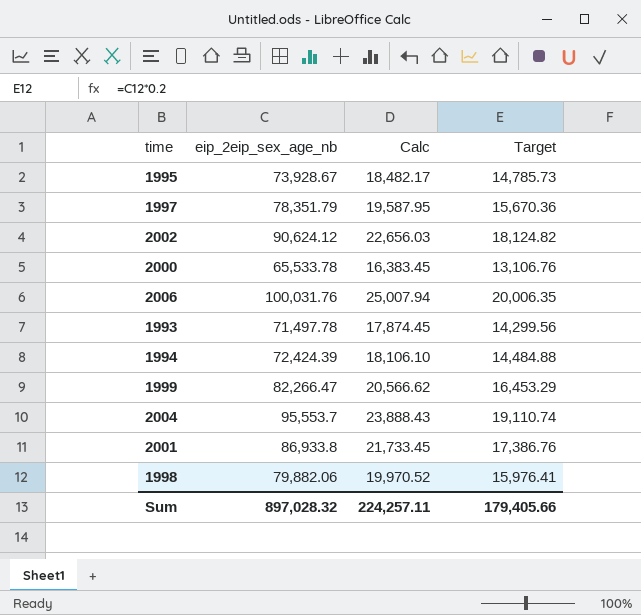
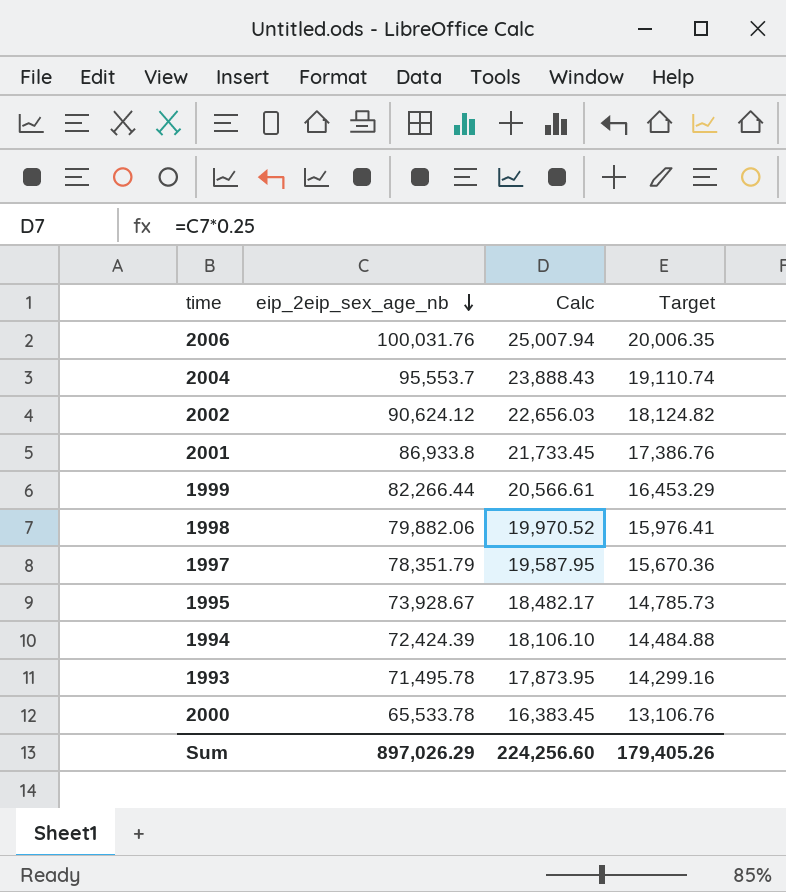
row order: none -> eip_2eip_sex_age_nb descending
1999 | eip_2eip_sex_age_nb: 82,266.47 -> 82,266.44
1999 | Calc: 20,566.62 -> 20,566.61
1993 | eip_2eip_sex_age_nb: 71,497.78 -> 71,495.78
1993 | Calc: 17,874.45 -> 17,873.95
1993 | Target: 14,299.56 -> 14,299.16
Sum | eip_2eip_sex_age_nb: 897,028.32 -> 897,026.29
Sum | Calc: 224,257.11 -> 224,256.60
Sum | Target: 179,405.66 -> 179,405.26

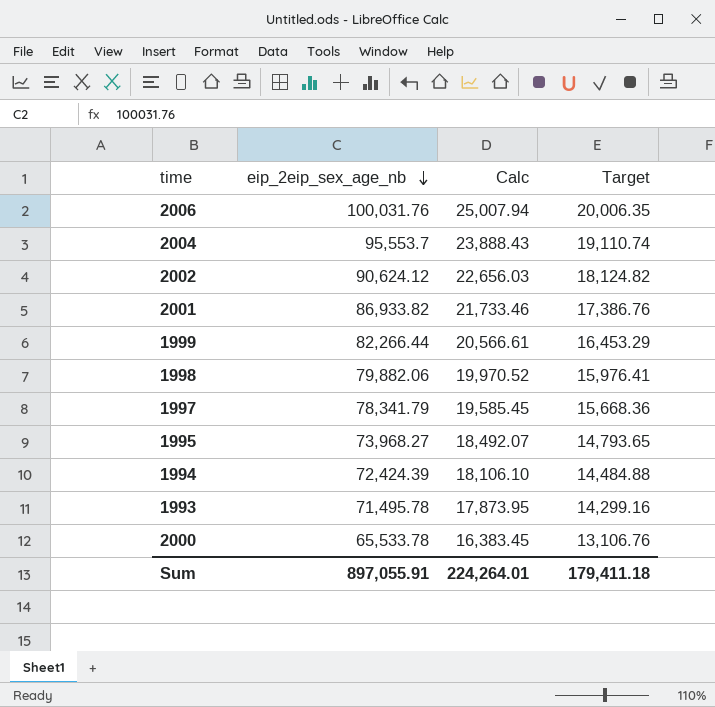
2001 | eip_2eip_sex_age_nb: 86,933.8 -> 86,933.82
2001 | Calc: 21,733.45 -> 21,733.46
1997 | eip_2eip_sex_age_nb: 78,351.79 -> 78,341.79
1997 | Calc: 19,587.95 -> 19,585.45
1997 | Target: 15,670.36 -> 15,668.36
1995 | eip_2eip_sex_age_nb: 73,928.67 -> 73,968.27
1995 | Calc: 18,482.17 -> 18,492.07
1995 | Target: 14,785.73 -> 14,793.65
Sum | eip_2eip_sex_age_nb: 897,026.29 -> 897,055.91
Sum | Calc: 224,256.60 -> 224,264.01
Sum | Target: 179,405.26 -> 179,411.18

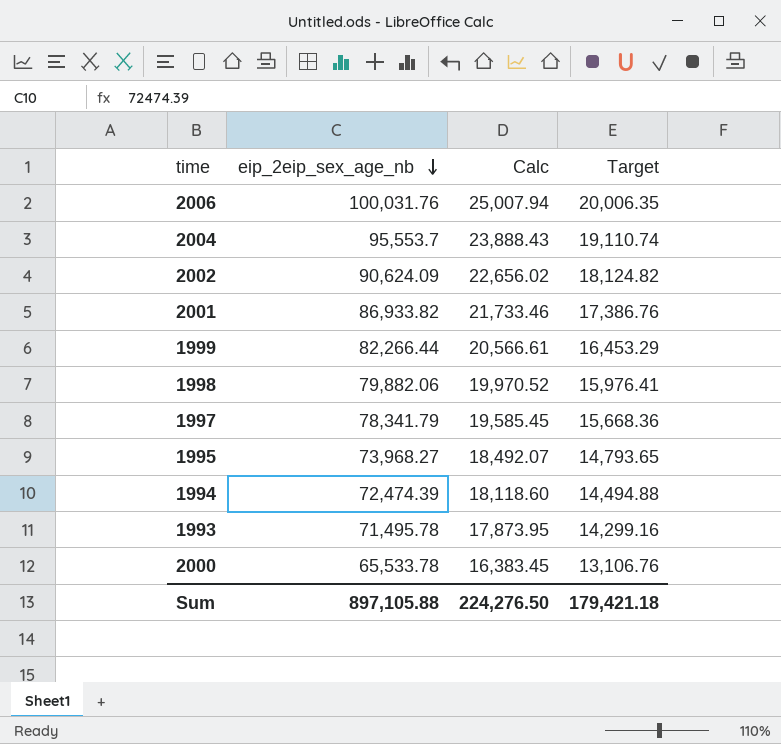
2002 | eip_2eip_sex_age_nb: 90,624.12 -> 90,624.09
2002 | Calc: 22,656.03 -> 22,656.02
1994 | eip_2eip_sex_age_nb: 72,424.39 -> 72,474.39
1994 | Calc: 18,106.10 -> 18,118.60
1994 | Target: 14,484.88 -> 14,494.88
Sum | eip_2eip_sex_age_nb: 897,055.91 -> 897,105.88
Sum | Calc: 224,264.01 -> 224,276.50
Sum | Target: 179,411.18 -> 179,421.18

